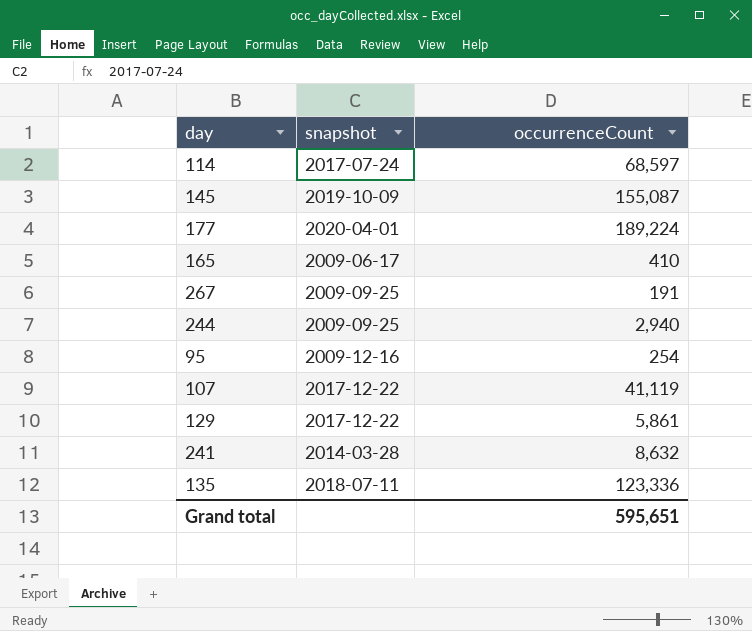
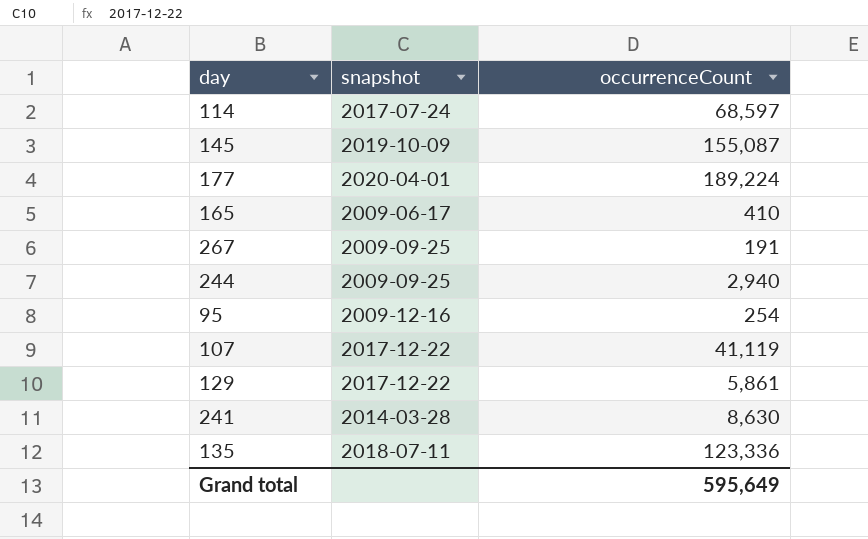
241 | occurrenceCount: 8,632 -> 8,630
Grand total | occurrenceCount: 595,651 -> 595,649

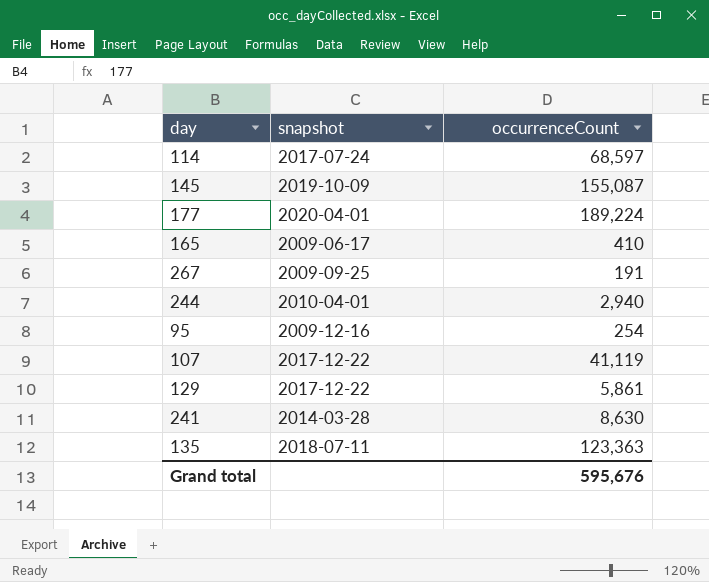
244 | snapshot: 2009-09-25 -> 2010-04-01
135 | occurrenceCount: 123,336 -> 123,363
Grand total | occurrenceCount: 595,649 -> 595,676

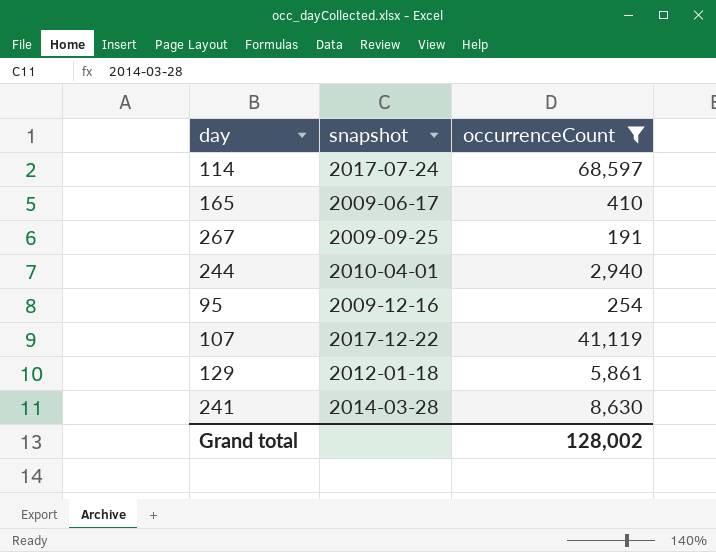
filter: none -> occurrenceCount <= 68,597
129 | snapshot: 2017-12-22 -> 2012-01-18
Grand total | occurrenceCount: 595,676 -> 128,002

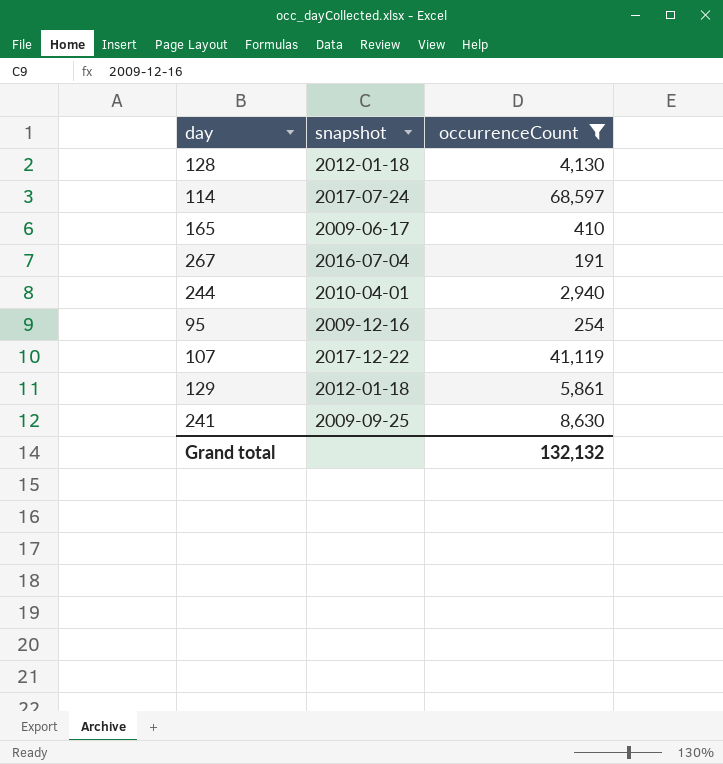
row 128: none -> 2012-01-18 | 4,130
267 | snapshot: 2009-09-25 -> 2016-07-04
241 | snapshot: 2014-03-28 -> 2009-09-25
Grand total | occurrenceCount: 128,002 -> 132,132

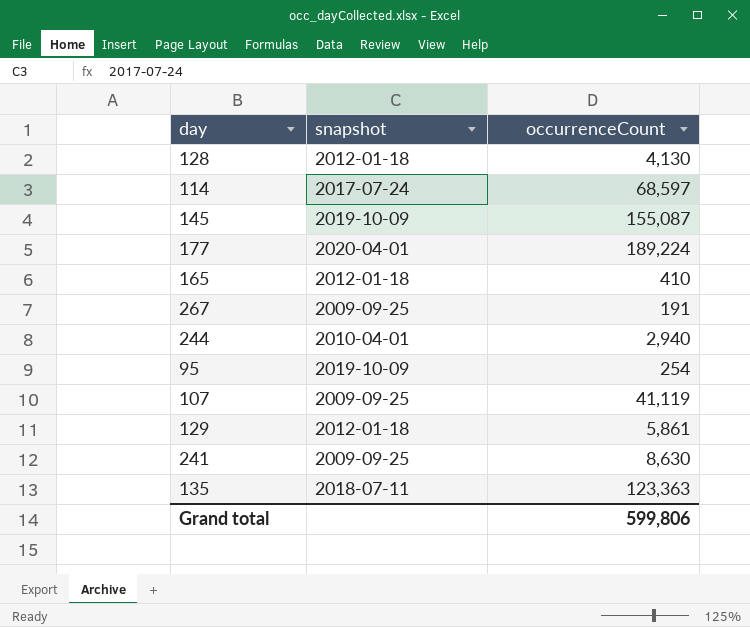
filter: occurrenceCount <= 68,597 -> none
165 | snapshot: 2009-06-17 -> 2012-01-18
267 | snapshot: 2016-07-04 -> 2009-09-25
95 | snapshot: 2009-12-16 -> 2019-10-09
107 | snapshot: 2017-12-22 -> 2009-09-25
Grand total | occurrenceCount: 132,132 -> 599,806

